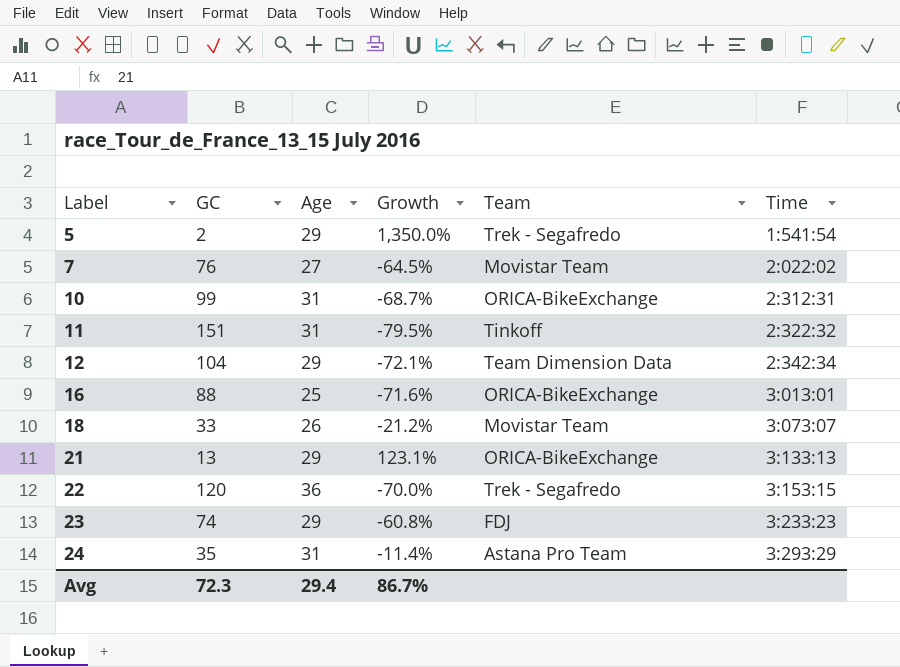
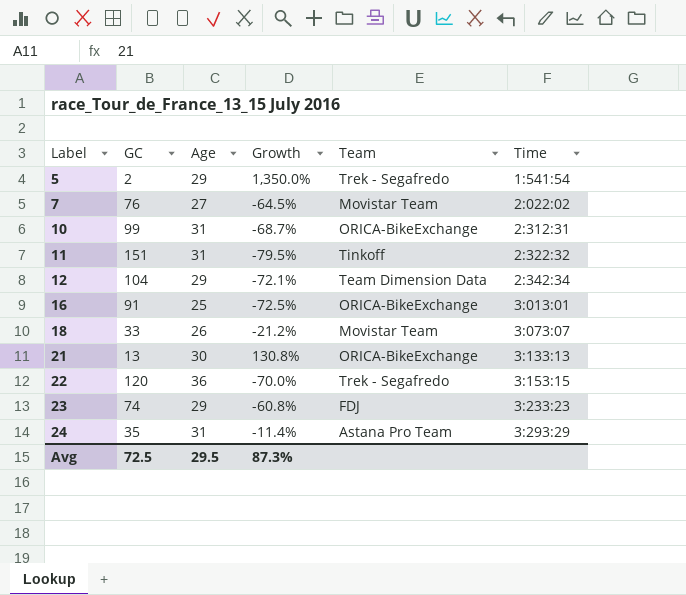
16 | GC: 88 -> 91
16 | Growth: -71.6% -> -72.5%
21 | Age: 29 -> 30
21 | Growth: 123.1% -> 130.8%
Avg | GC: 72.3 -> 72.5
Avg | Age: 29.4 -> 29.5
Avg | Growth: 86.7% -> 87.3%

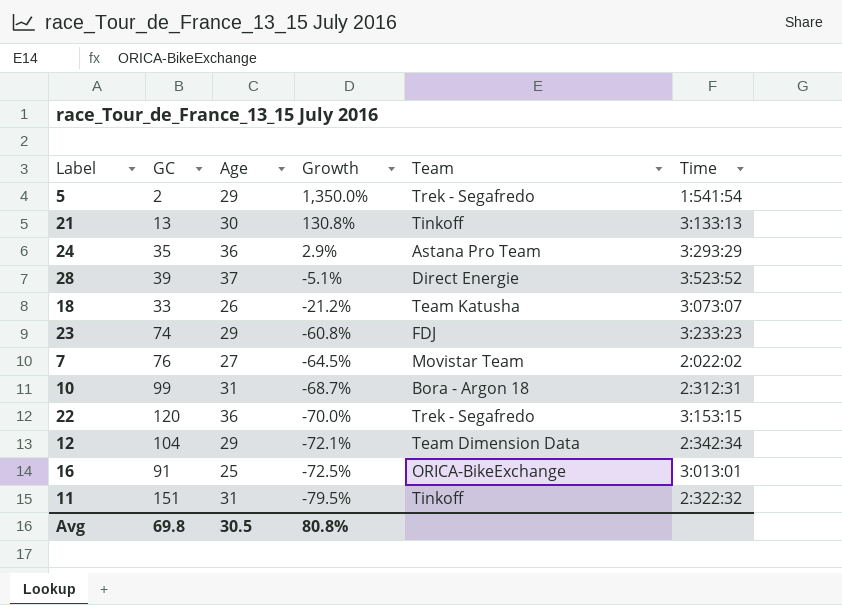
row order: Label ascending -> Growth descending
21 | Team: ORICA-BikeExchange -> Tinkoff
24 | Age: 31 -> 36
24 | Growth: -11.4% -> 2.9%
row 28: none -> 39 | 37 | -5.1% | Direct Energie | 3:523:52
18 | Team: Movistar Team -> Team Katusha
10 | Team: ORICA-BikeExchange -> Bora - Argon 18
Avg | GC: 72.5 -> 69.8
Avg | Age: 29.5 -> 30.5
Avg | Growth: 87.3% -> 80.8%

